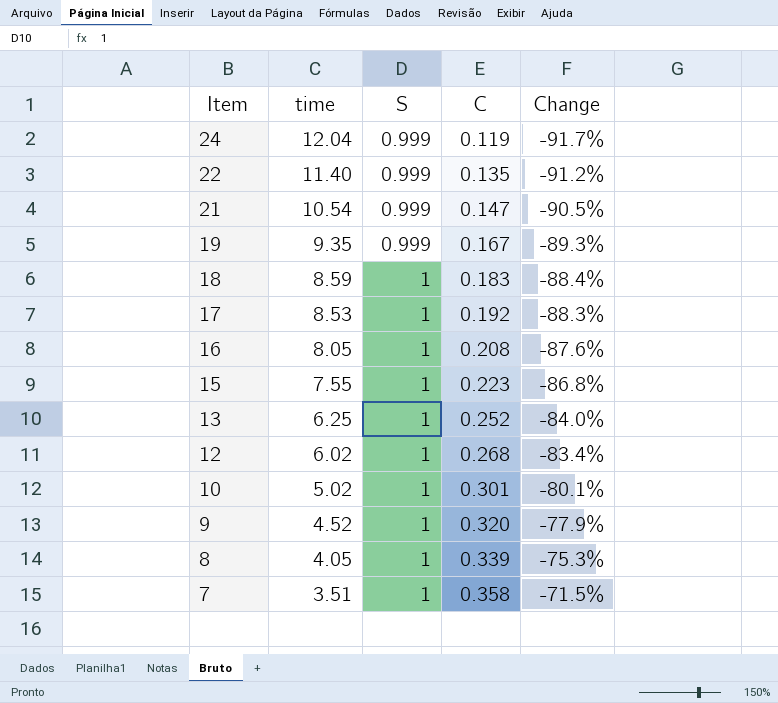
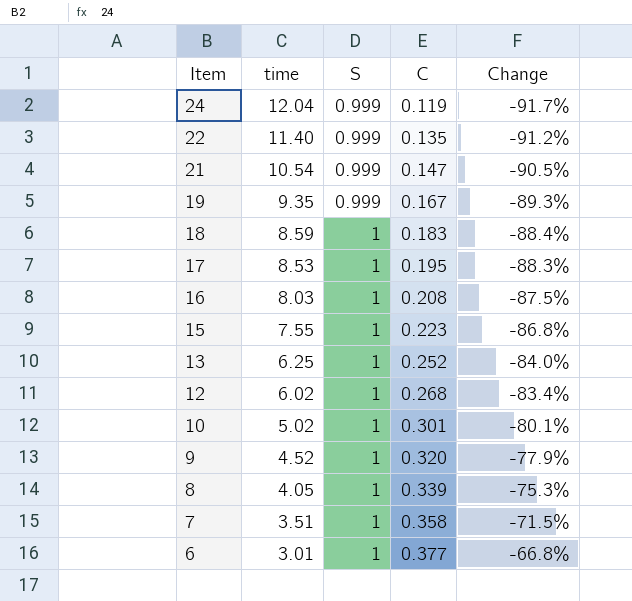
17 | C: 0.192 -> 0.195
16 | time: 8.05 -> 8.03
16 | Change: -87.6% -> -87.5%
row 6: none -> 3.01 | 1 | 0.377 | -66.8%

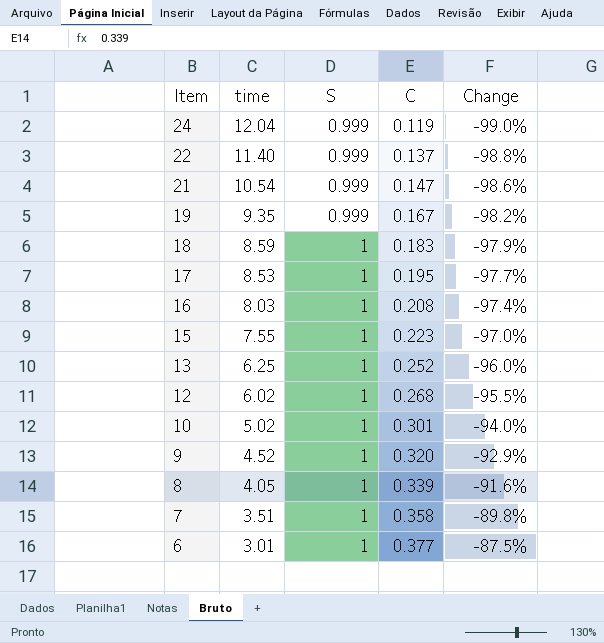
column Change | formula: ([S] - [time]) / [time] -> ([C] - [time]) / [time]
22 | C: 0.135 -> 0.137

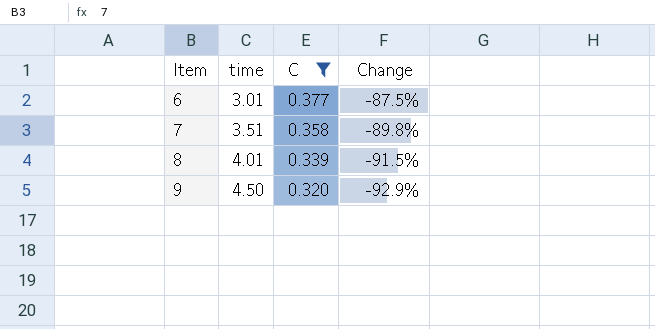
filter: none -> C >= 0.320
row order: Item descending -> Item ascending
column S | position: 3 -> none
8 | time: 4.05 -> 4.01
8 | Change: -91.6% -> -91.5%
9 | time: 4.52 -> 4.50

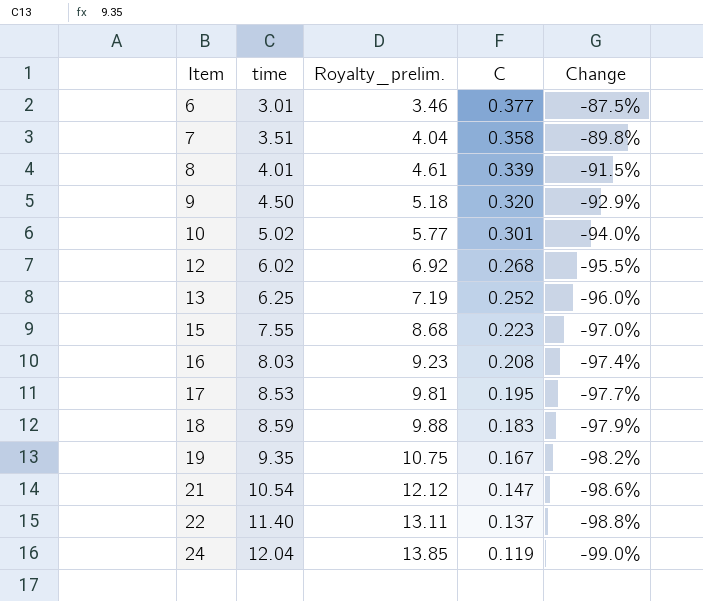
filter: C >= 0.320 -> none
column Royalty_prelim. | formula: none -> [time] * 1.15

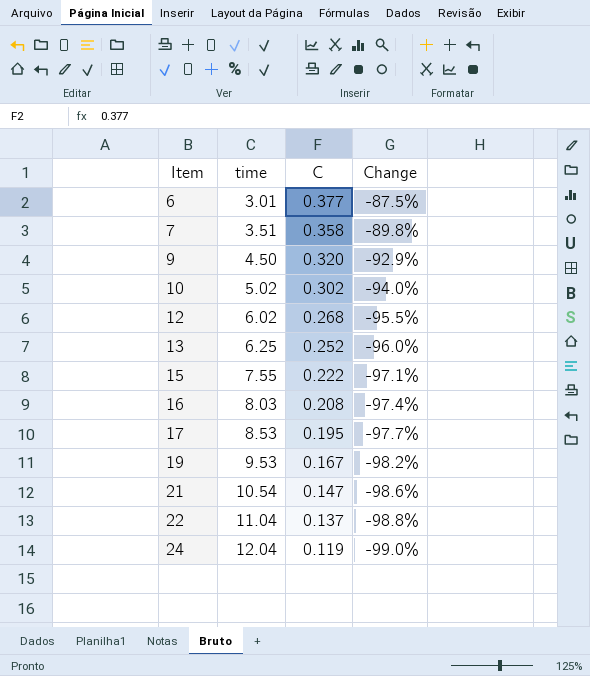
column Royalty_prelim. | formula: [time] * 1.15 -> none
row 8: 4.01 | 4.61 | 0.339 | -91.5% -> none
row 18: 8.59 | 9.88 | 0.183 | -97.9% -> none
10 | C: 0.301 -> 0.302
15 | C: 0.223 -> 0.222
15 | Change: -97.0% -> -97.1%
19 | time: 9.35 -> 9.53
22 | time: 11.40 -> 11.04

